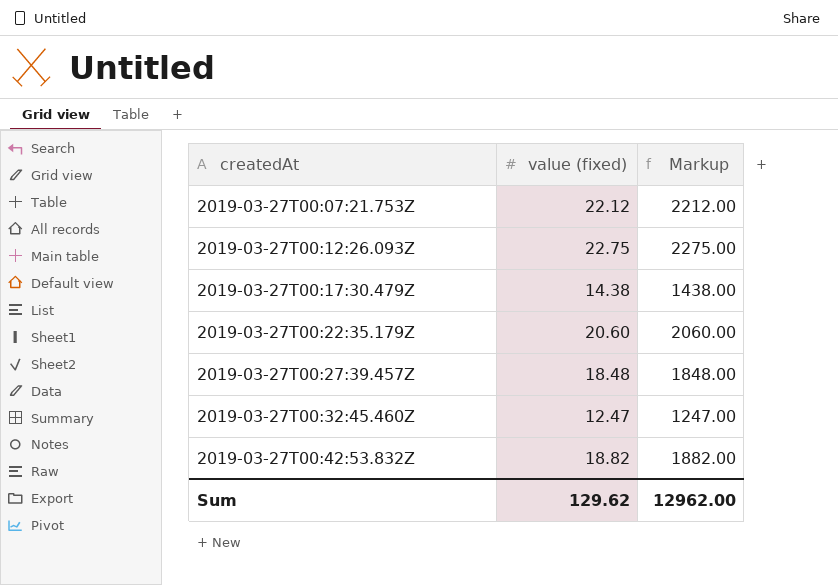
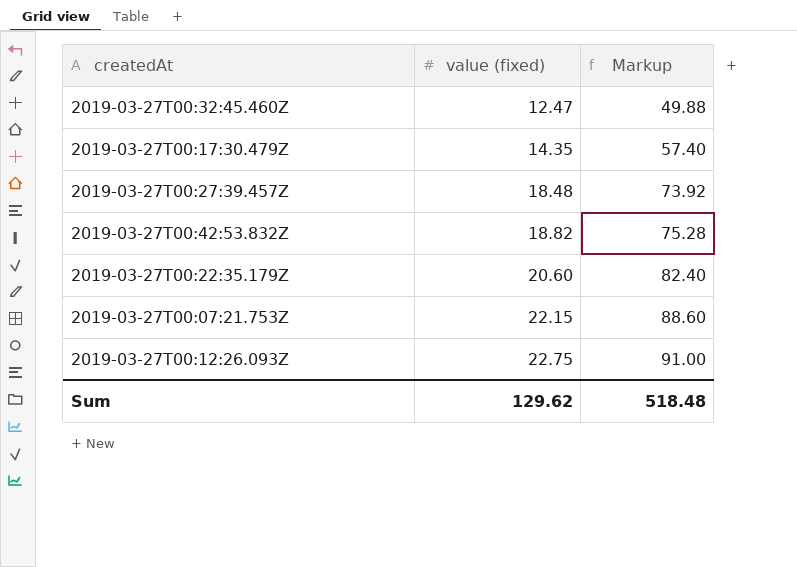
row order: createdAt ascending -> value (fixed) ascending
column Markup | formula: [value (fixed)] * 100 -> [value (fixed)] * 4
2019-03-27T00:17:30.479Z | value (fixed): 14.38 -> 14.35
2019-03-27T00:07:21.753Z | value (fixed): 22.12 -> 22.15
Sum | Markup: 12962.00 -> 518.48

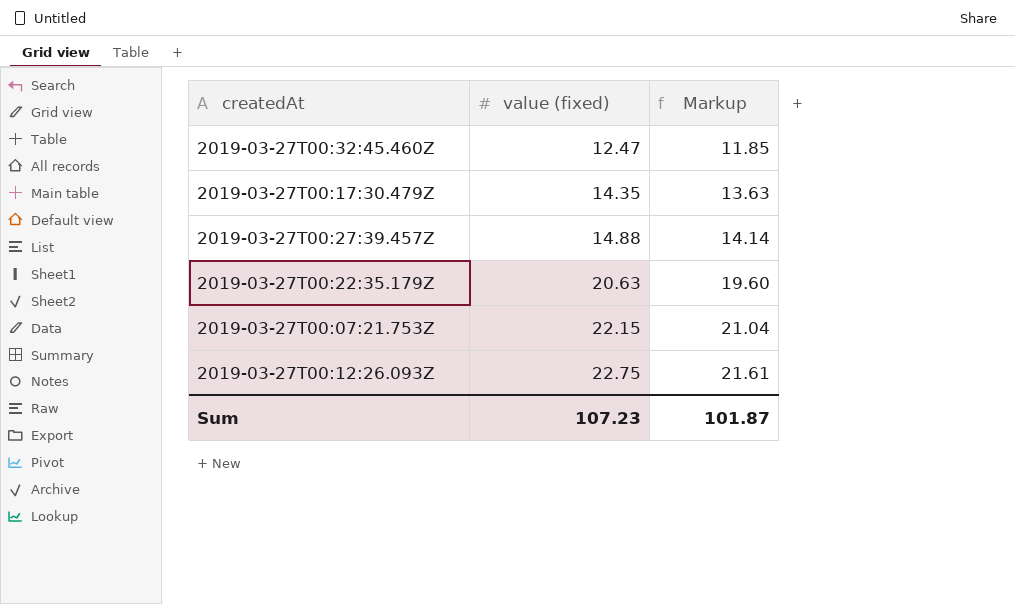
column Markup | formula: [value (fixed)] * 4 -> [value (fixed)] * 0.95
row 2019-03-27T00:42:53.832Z: 18.82 | 75.28 -> none
2019-03-27T00:27:39.457Z | value (fixed): 18.48 -> 14.88
2019-03-27T00:22:35.179Z | value (fixed): 20.60 -> 20.63
Sum | value (fixed): 129.62 -> 107.23
Sum | Markup: 518.48 -> 101.87

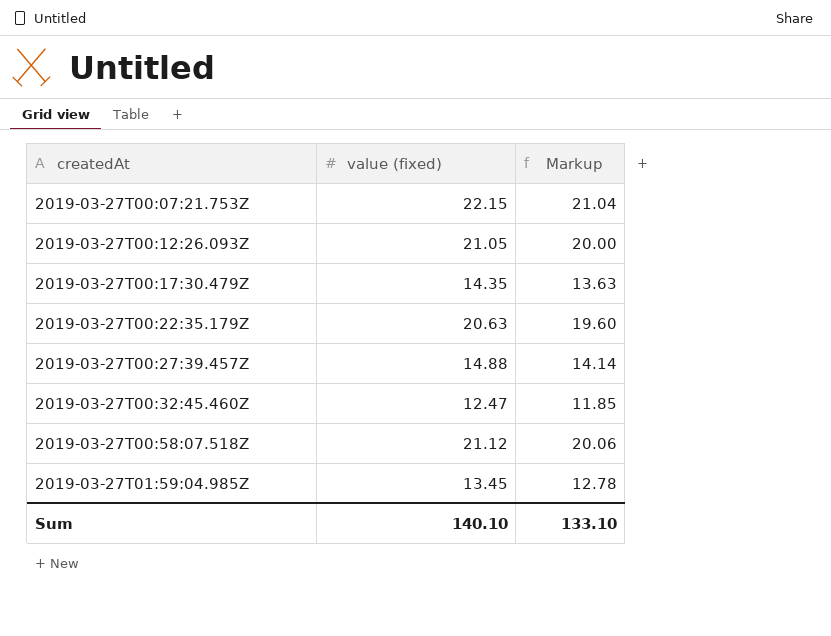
row order: value (fixed) ascending -> createdAt ascending
2019-03-27T00:12:26.093Z | value (fixed): 22.75 -> 21.05
2019-03-27T00:12:26.093Z | Markup: 21.61 -> 20.00
row 2019-03-27T00:58:07.518Z: none -> 21.12 | 20.06
row 2019-03-27T01:59:04.985Z: none -> 13.45 | 12.78
Sum | value (fixed): 107.23 -> 140.10
Sum | Markup: 101.87 -> 133.10

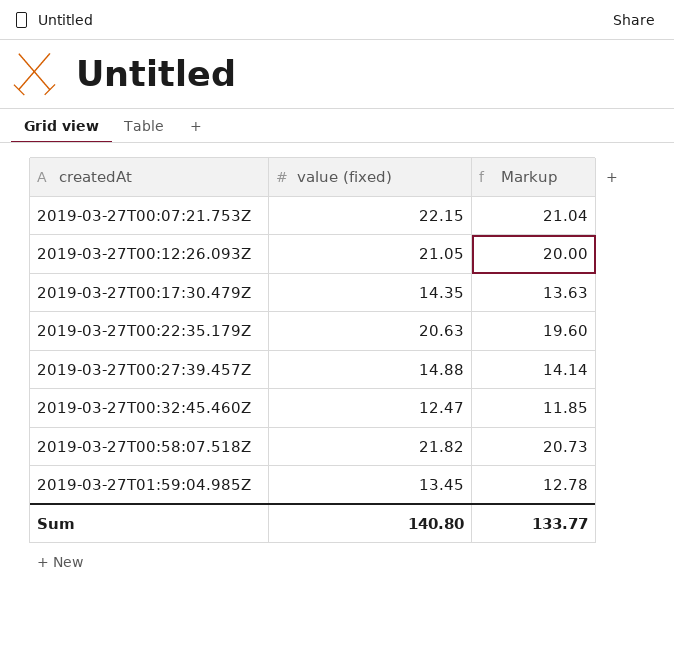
2019-03-27T00:58:07.518Z | value (fixed): 21.12 -> 21.82
2019-03-27T00:58:07.518Z | Markup: 20.06 -> 20.73
Sum | value (fixed): 140.10 -> 140.80
Sum | Markup: 133.10 -> 133.77

